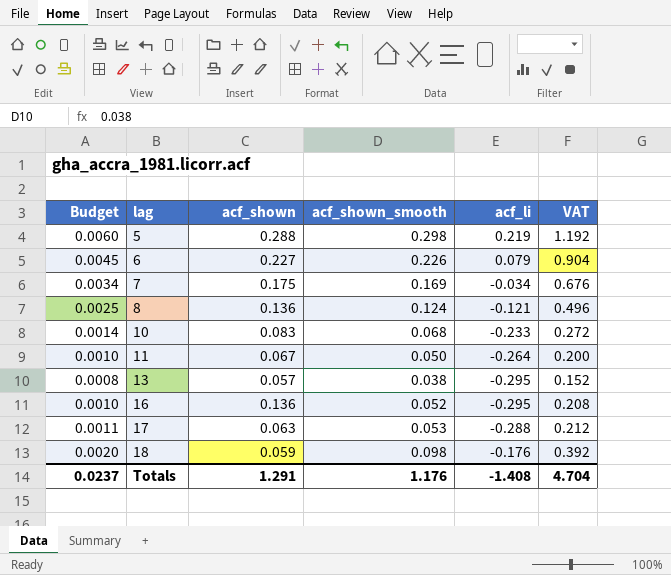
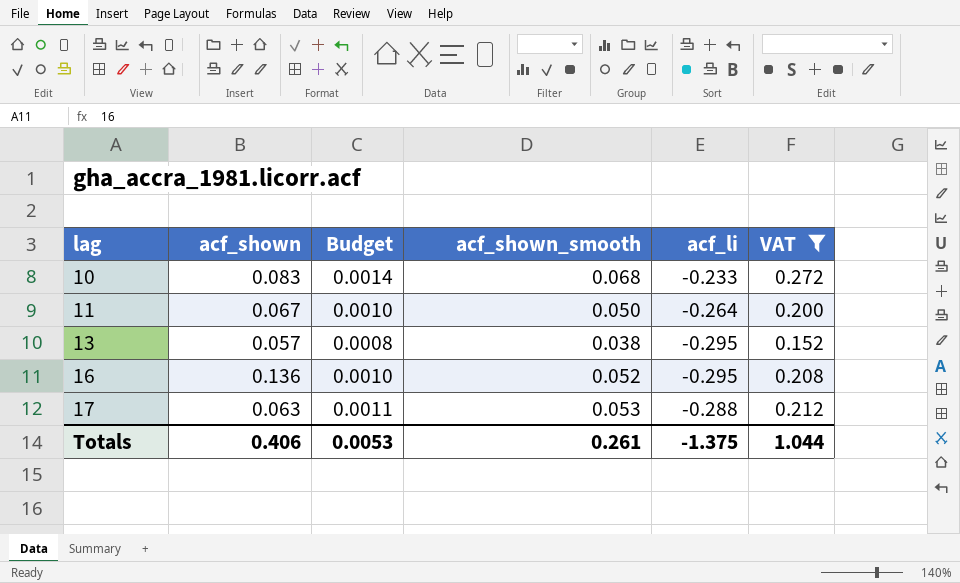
filter: none -> VAT <= 0.272
column Budget | position: 1 -> 3
Totals | acf_shown: 1.291 -> 0.406
Totals | Budget: 0.0237 -> 0.0053
Totals | acf_shown_smooth: 1.176 -> 0.261
Totals | acf_li: -1.408 -> -1.375
Totals | VAT: 4.704 -> 1.044

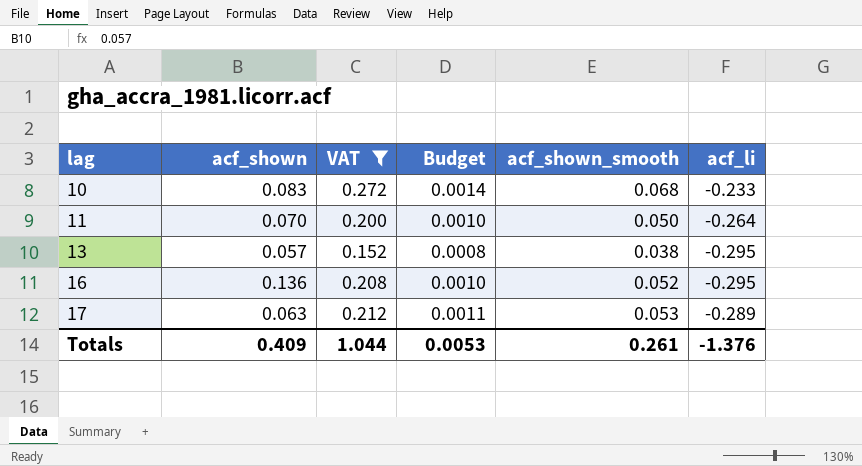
column VAT | position: 6 -> 3
11 | acf_shown: 0.067 -> 0.070
17 | acf_li: -0.288 -> -0.289
Totals | acf_shown: 0.406 -> 0.409
Totals | acf_li: -1.375 -> -1.376

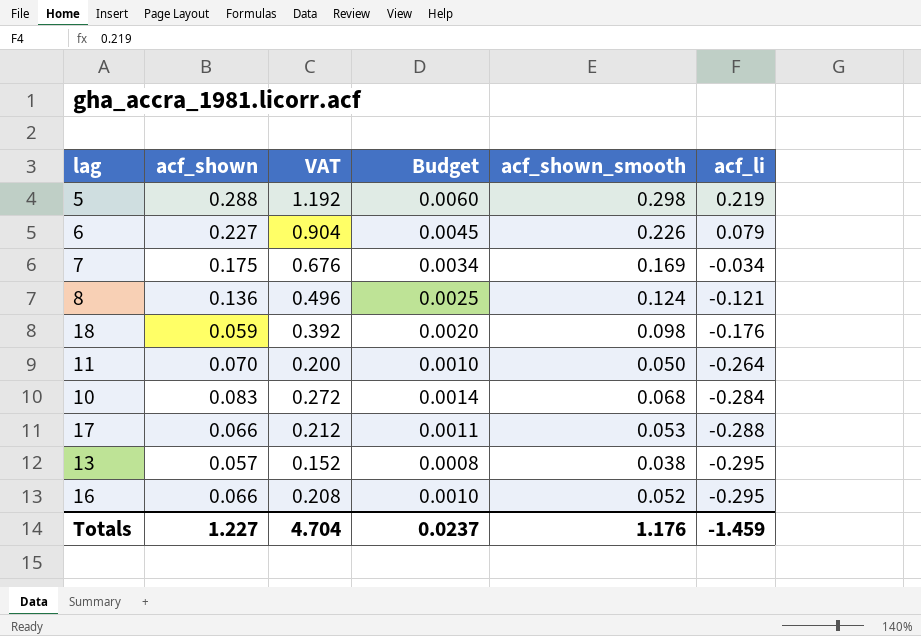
filter: VAT <= 0.272 -> none
row order: lag ascending -> acf_li descending
10 | acf_li: -0.233 -> -0.284
17 | acf_shown: 0.063 -> 0.066
17 | acf_li: -0.289 -> -0.288
16 | acf_shown: 0.136 -> 0.066
Totals | acf_shown: 0.409 -> 1.227
Totals | VAT: 1.044 -> 4.704
Totals | Budget: 0.0053 -> 0.0237
Totals | acf_shown_smooth: 0.261 -> 1.176
Totals | acf_li: -1.376 -> -1.459

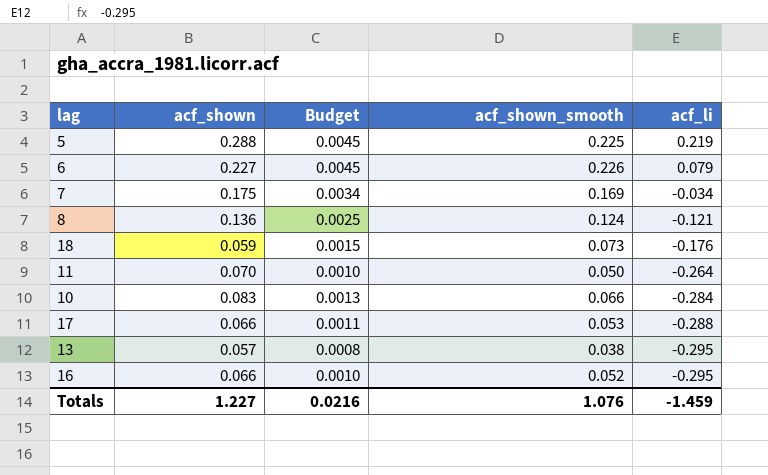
column VAT | formula: [acf_shown_smooth] * 4 -> none
5 | Budget: 0.0060 -> 0.0045
5 | acf_shown_smooth: 0.298 -> 0.225
18 | Budget: 0.0020 -> 0.0015
18 | acf_shown_smooth: 0.098 -> 0.073
10 | Budget: 0.0014 -> 0.0013
10 | acf_shown_smooth: 0.068 -> 0.066
Totals | Budget: 0.0237 -> 0.0216
Totals | acf_shown_smooth: 1.176 -> 1.076

